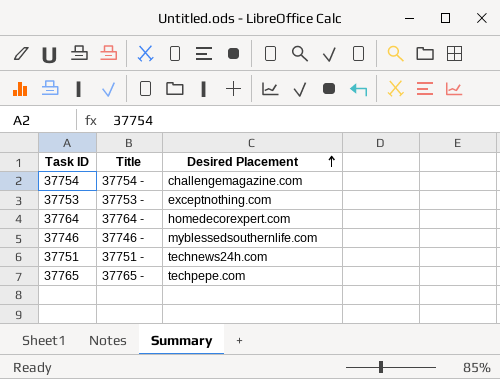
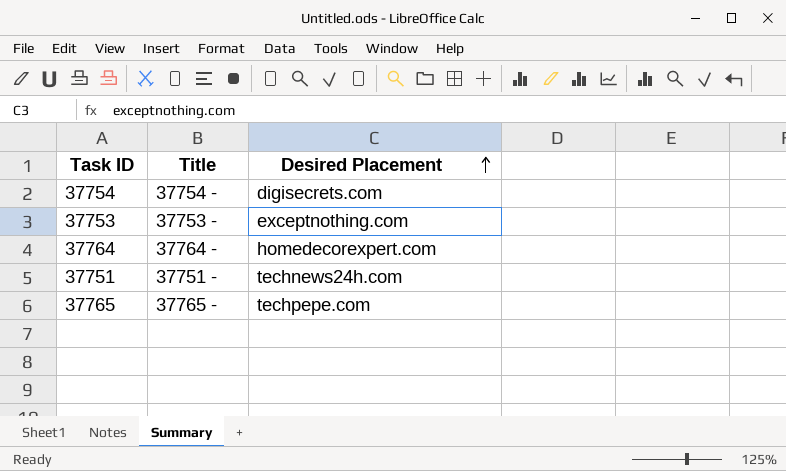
row 37746: 37746 - | myblessedsouthernlife.com -> none
37754 | Desired Placement: challengemagazine.com -> digisecrets.com

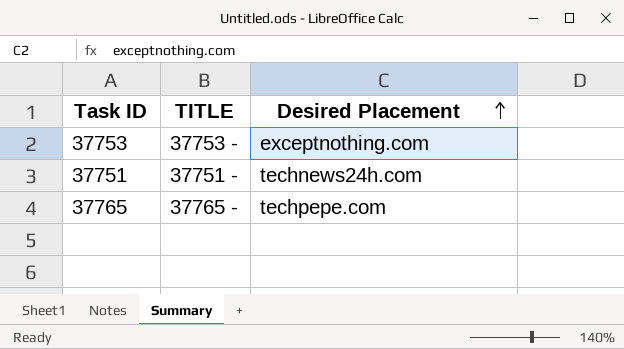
column name: Title -> TITLE
row 37754: 37754 - | digisecrets.com -> none
row 37764: 37764 - | homedecorexpert.com -> none

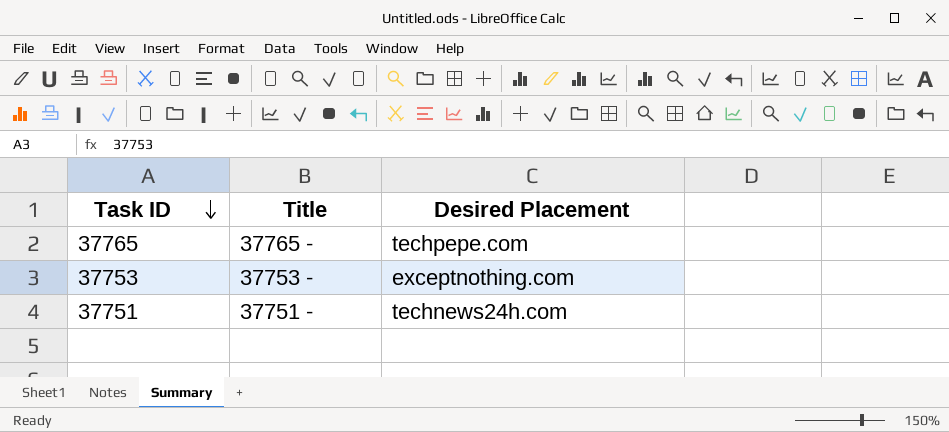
row order: Desired Placement ascending -> Task ID descending
column name: TITLE -> Title

